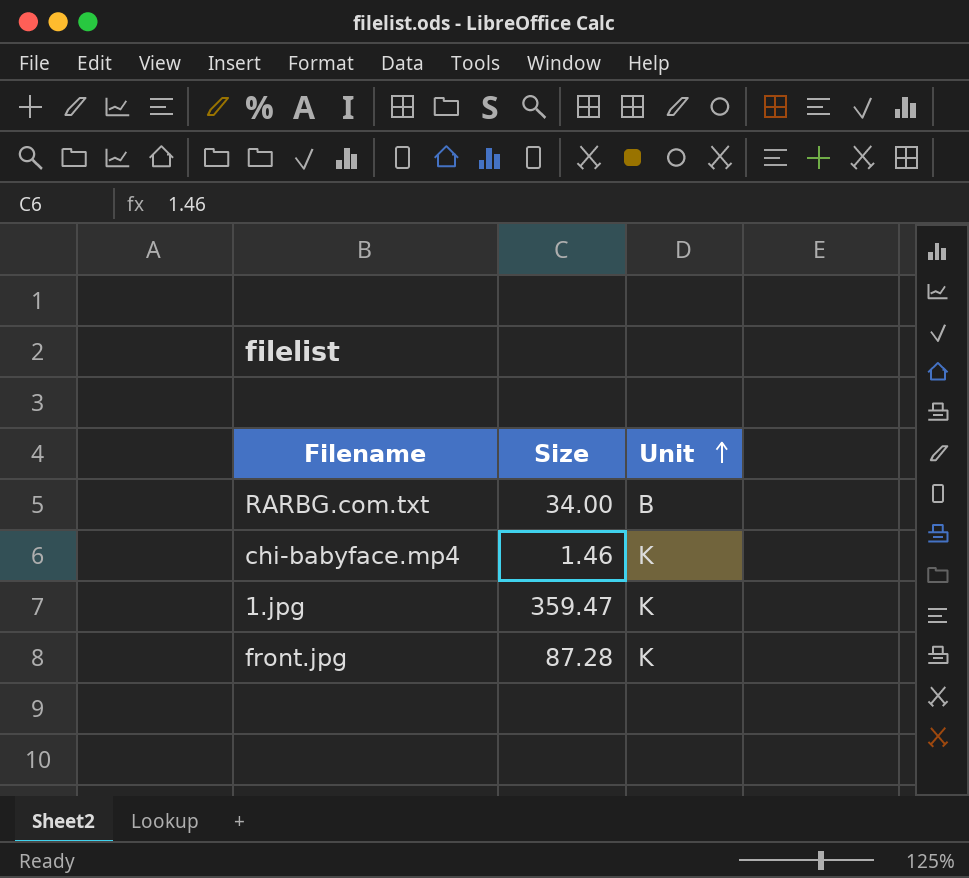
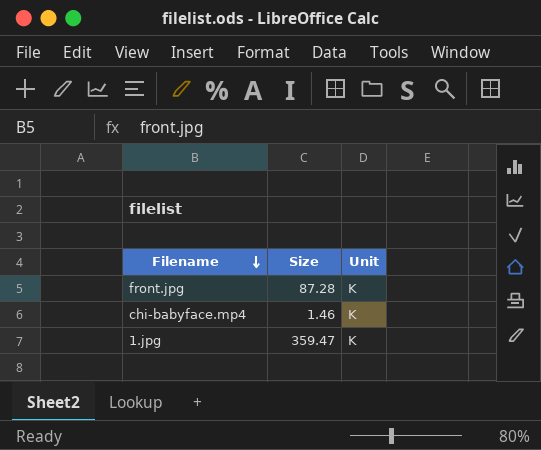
row order: Unit ascending -> Filename descending
row RARBG.com.txt: 34.00 | B -> none

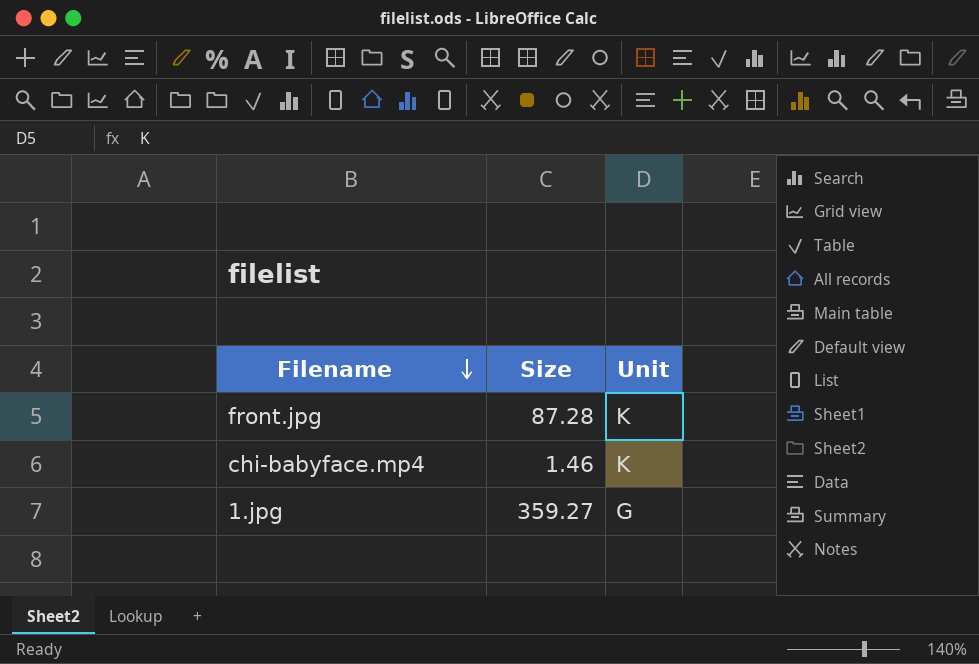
1.jpg | Size: 359.47 -> 359.27
1.jpg | Unit: K -> G

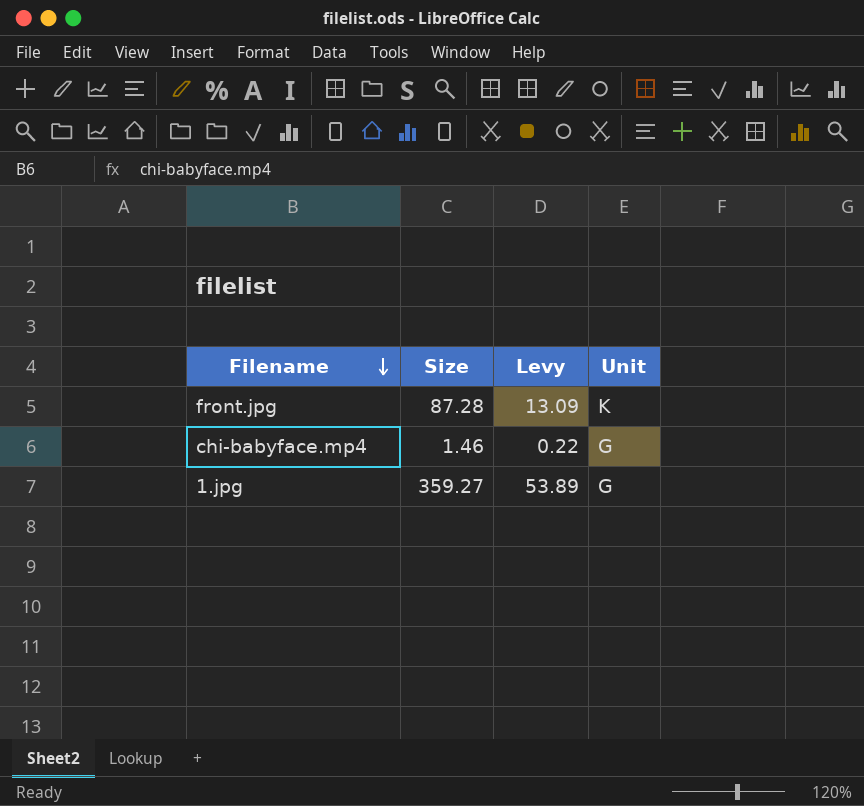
column Levy | formula: none -> [Size] * 0.15
chi-babyface.mp4 | Unit: K -> G

